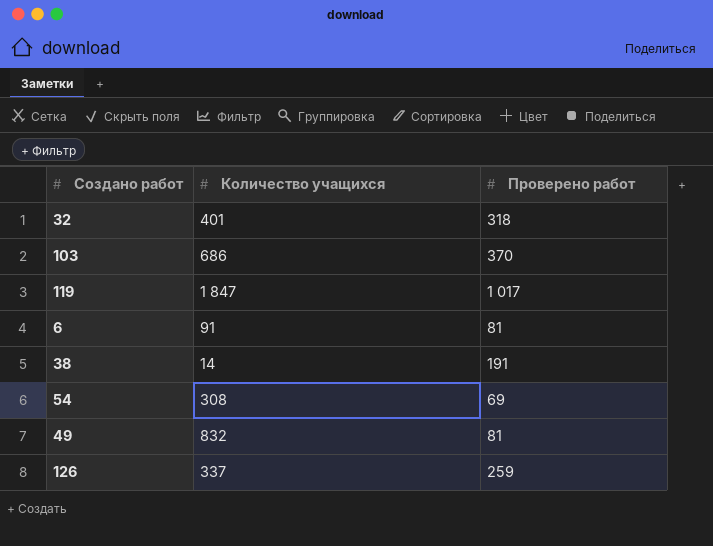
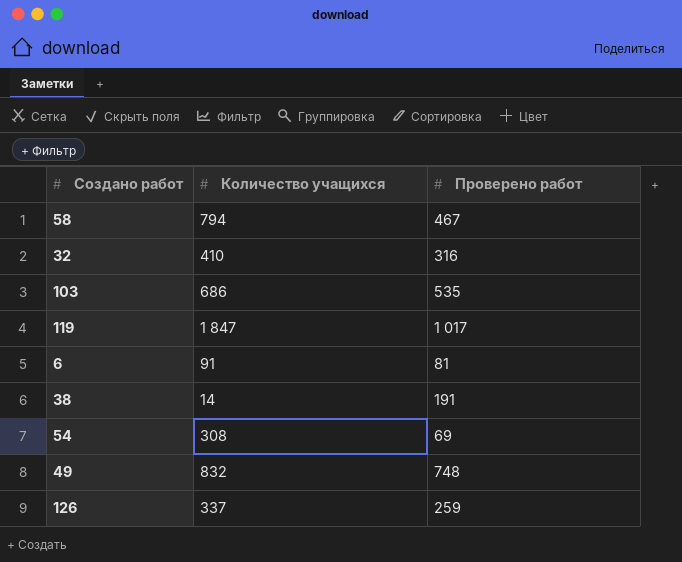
row 58: none -> 794 | 467
32 | Количество учащихся: 401 -> 410
32 | Проверено работ: 318 -> 316
103 | Проверено работ: 370 -> 535
49 | Проверено работ: 81 -> 748

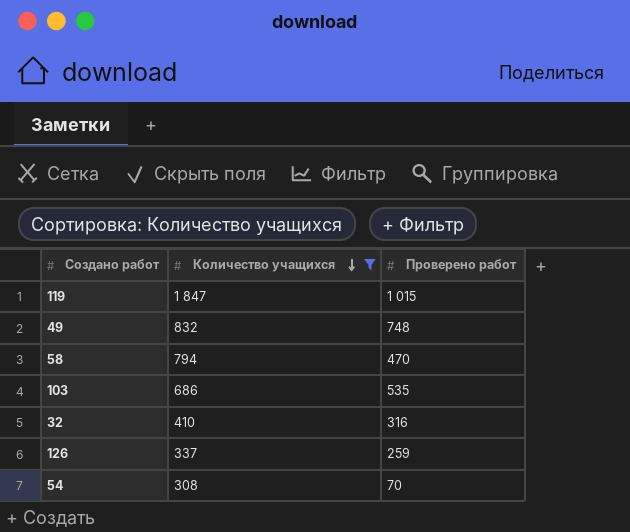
filter: none -> Количество учащихся >= 308
row order: none -> Количество учащихся descending
119 | Проверено работ: 1 017 -> 1 015
58 | Проверено работ: 467 -> 470
54 | Проверено работ: 69 -> 70

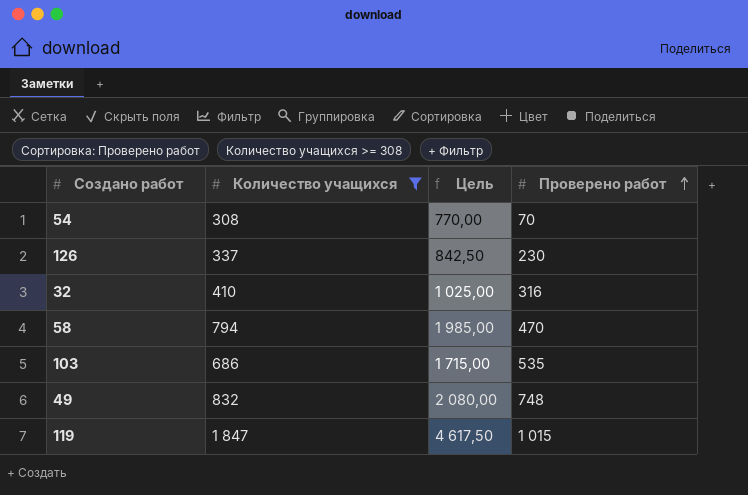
row order: Количество учащихся descending -> Проверено работ ascending
column Цель | formula: none -> [Количество учащихся] * 2,5
126 | Проверено работ: 259 -> 230

